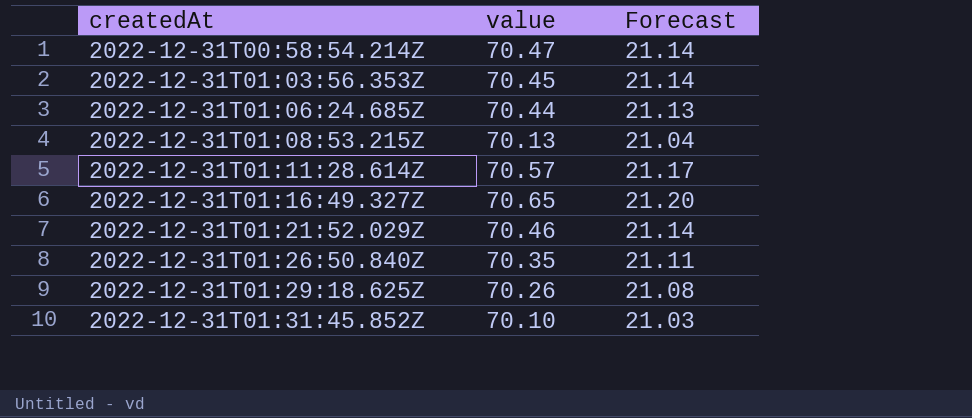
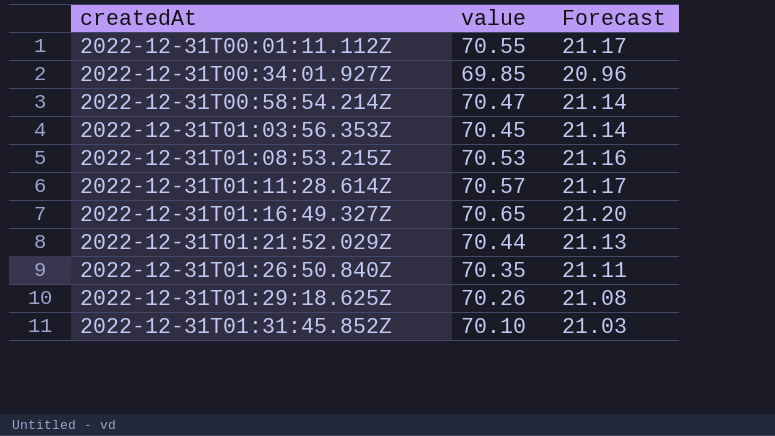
row 2022-12-31T01:06:24.685Z: 70.44 | 21.13 -> none
row 2022-12-31T00:01:11.112Z: none -> 70.55 | 21.17
row 2022-12-31T00:34:01.927Z: none -> 69.85 | 20.96
2022-12-31T01:08:53.215Z | value: 70.13 -> 70.53
2022-12-31T01:08:53.215Z | Forecast: 21.04 -> 21.16
2022-12-31T01:21:52.029Z | value: 70.46 -> 70.44
2022-12-31T01:21:52.029Z | Forecast: 21.14 -> 21.13

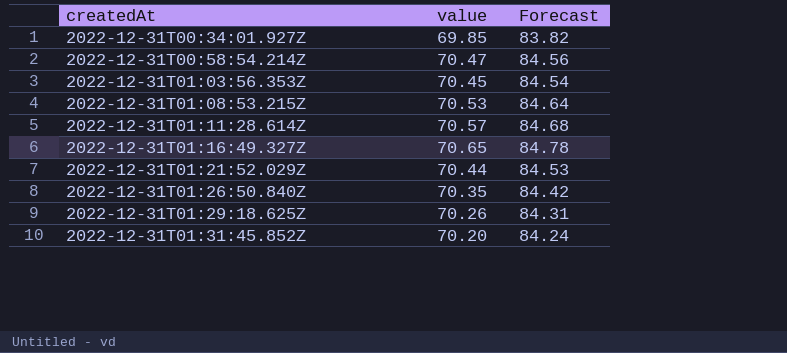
column Forecast | formula: [value] * 0.3 -> [value] * 1.2
row 2022-12-31T00:01:11.112Z: 70.55 | 21.17 -> none
2022-12-31T01:31:45.852Z | value: 70.10 -> 70.20

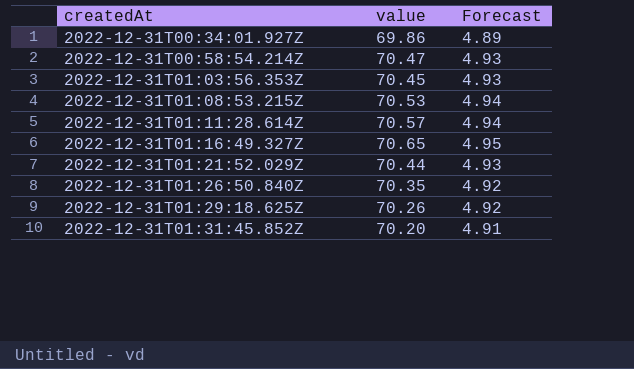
column Forecast | formula: [value] * 1.2 -> [value] * 0.07
2022-12-31T00:34:01.927Z | value: 69.85 -> 69.86

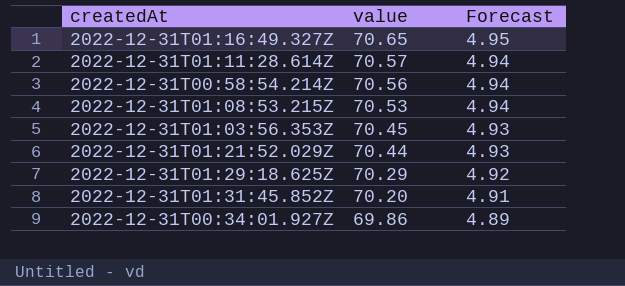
row order: createdAt ascending -> value descending
row 2022-12-31T01:26:50.840Z: 70.35 | 4.92 -> none
2022-12-31T00:58:54.214Z | value: 70.47 -> 70.56
2022-12-31T00:58:54.214Z | Forecast: 4.93 -> 4.94
2022-12-31T01:29:18.625Z | value: 70.26 -> 70.29

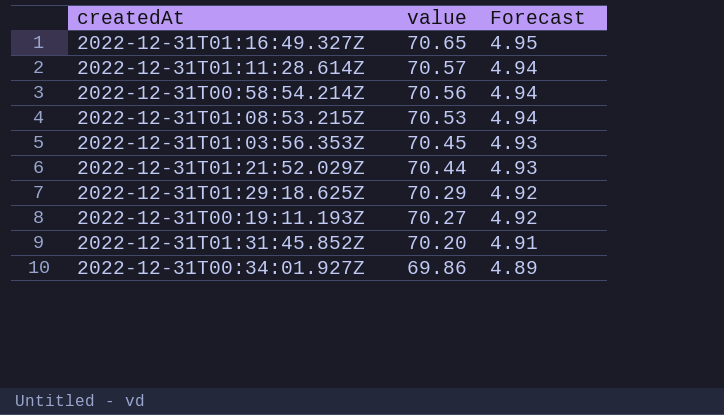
row 2022-12-31T00:19:11.193Z: none -> 70.27 | 4.92

